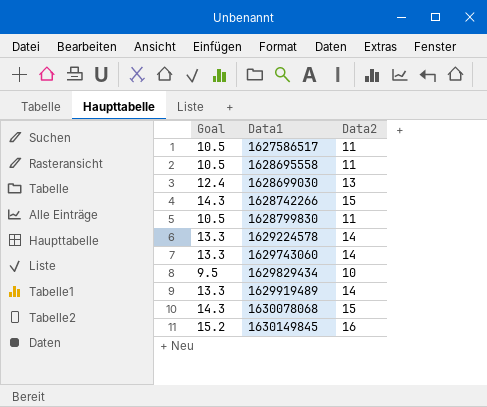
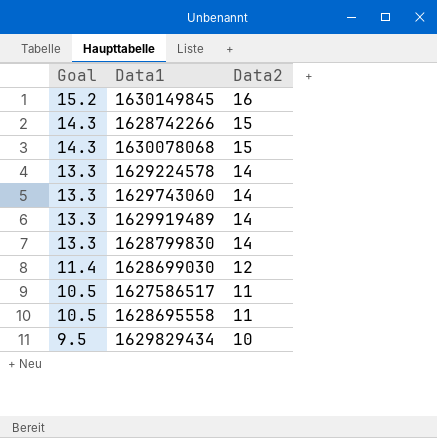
row order: Data1 ascending -> Goal descending
1628799830 | Goal: 10.5 -> 13.3
1628799830 | Data2: 11 -> 14
1628699030 | Goal: 12.4 -> 11.4
1628699030 | Data2: 13 -> 12

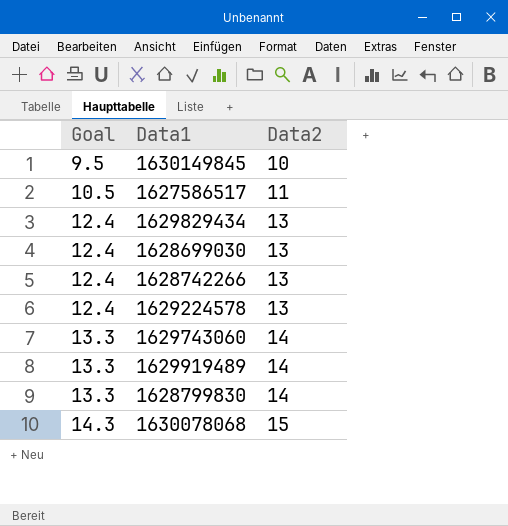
row order: Goal descending -> Goal ascending
row 1628695558: 10.5 | 11 -> none
1630149845 | Goal: 15.2 -> 9.5
1630149845 | Data2: 16 -> 10
1629829434 | Goal: 9.5 -> 12.4
1629829434 | Data2: 10 -> 13
1628699030 | Goal: 11.4 -> 12.4
1628699030 | Data2: 12 -> 13
1628742266 | Goal: 14.3 -> 12.4
1628742266 | Data2: 15 -> 13
1629224578 | Goal: 13.3 -> 12.4
1629224578 | Data2: 14 -> 13

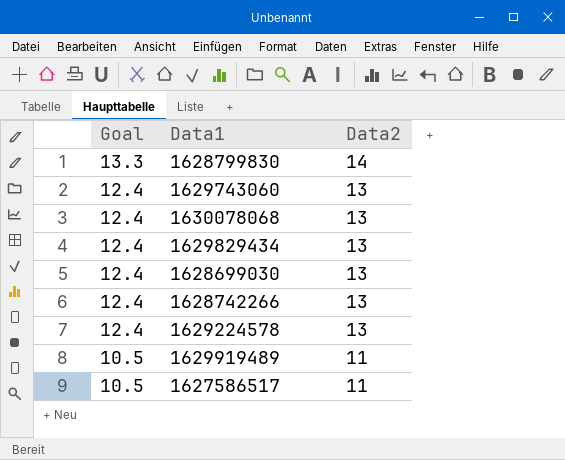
row order: Goal ascending -> Goal descending
row 1630149845: 9.5 | 10 -> none
1629743060 | Goal: 13.3 -> 12.4
1629743060 | Data2: 14 -> 13
1630078068 | Goal: 14.3 -> 12.4
1630078068 | Data2: 15 -> 13
1629919489 | Goal: 13.3 -> 10.5
1629919489 | Data2: 14 -> 11

